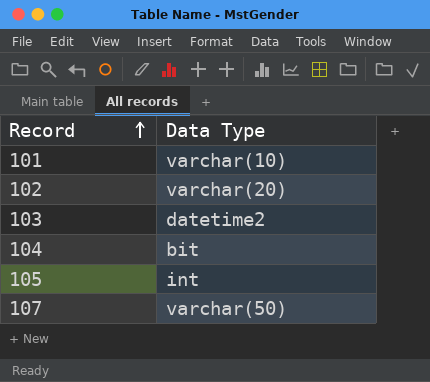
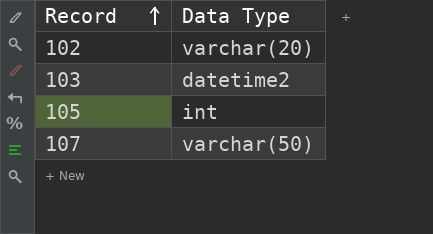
row 101: varchar(10) -> none
row 104: bit -> none

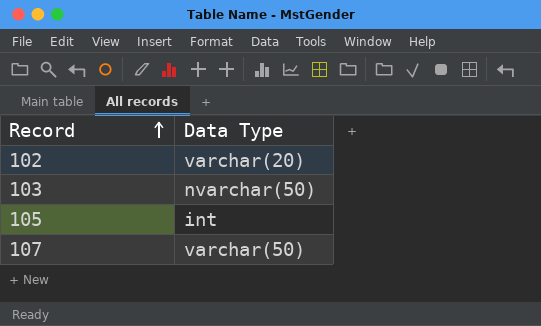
103 | Data Type: datetime2 -> nvarchar(50)

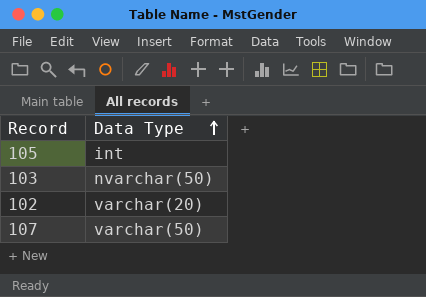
row order: Record ascending -> Data Type ascending

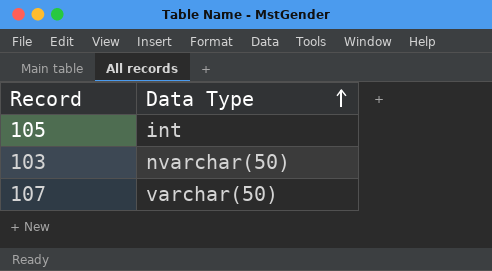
row 102: varchar(20) -> none

